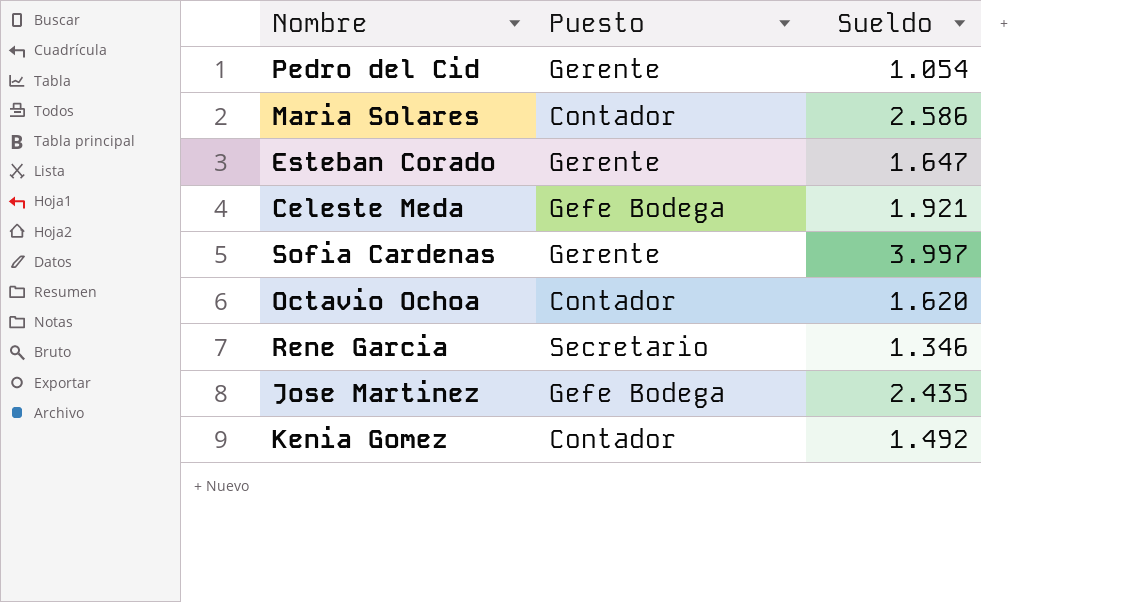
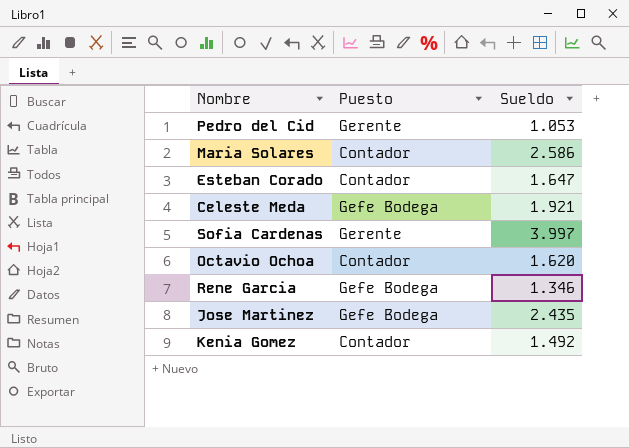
Pedro del Cid | Sueldo: 1.054 -> 1.053
Esteban Corado | Puesto: Gerente -> Contador
Rene Garcia | Puesto: Secretario -> Gefe Bodega

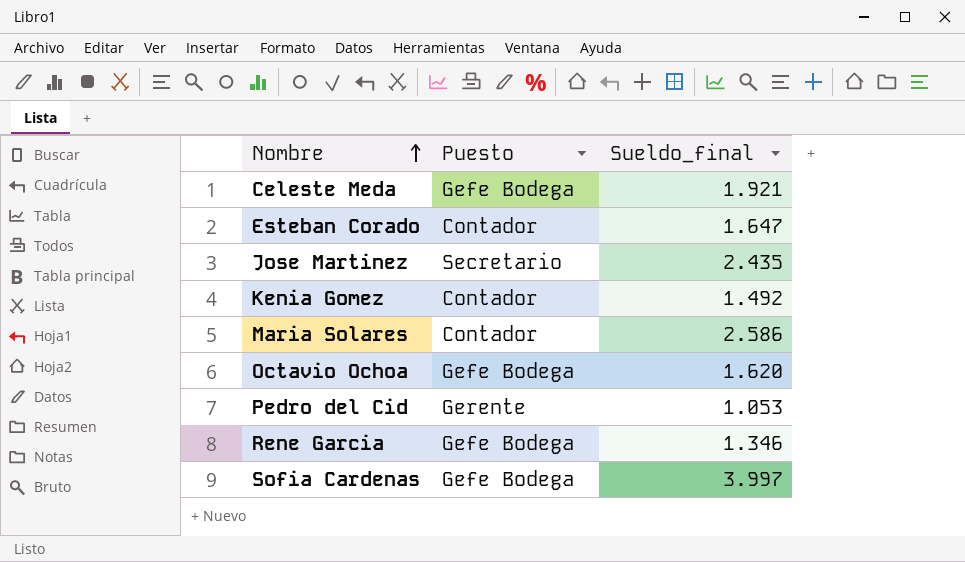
row order: none -> Nombre ascending
column name: Sueldo -> Sueldo_final
Jose Martinez | Puesto: Gefe Bodega -> Secretario
Octavio Ochoa | Puesto: Contador -> Gefe Bodega
Sofia Cardenas | Puesto: Gerente -> Gefe Bodega

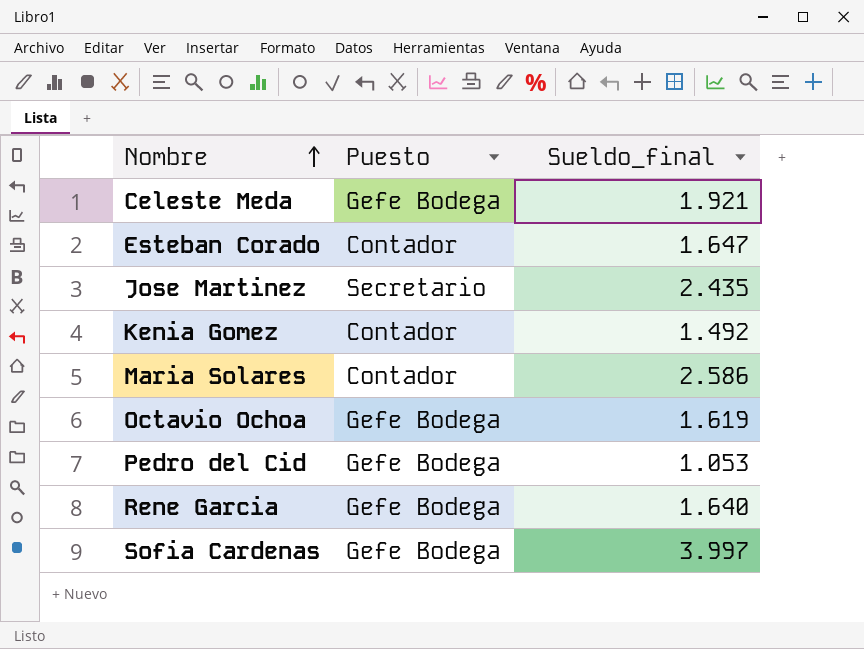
Octavio Ochoa | Sueldo_final: 1.620 -> 1.619
Pedro del Cid | Puesto: Gerente -> Gefe Bodega
Rene Garcia | Sueldo_final: 1.346 -> 1.640

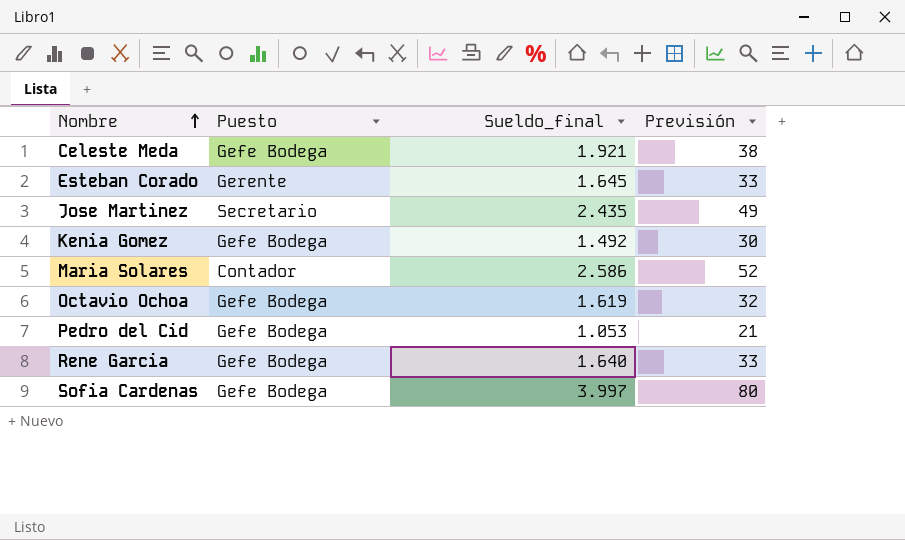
column Previsión | formula: none -> [Sueldo_final] * 0,02
Esteban Corado | Puesto: Contador -> Gerente
Esteban Corado | Sueldo_final: 1.647 -> 1.645
Kenia Gomez | Puesto: Contador -> Gefe Bodega

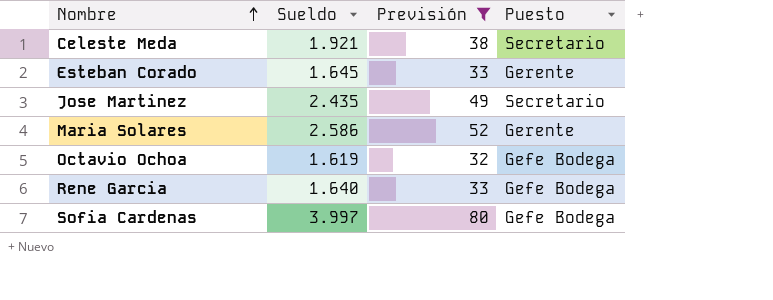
filter: none -> Previsión >= 32
column name: Sueldo_final -> Sueldo
column Puesto | position: 2 -> 4
Celeste Meda | Puesto: Gefe Bodega -> Secretario
Maria Solares | Puesto: Contador -> Gerente

